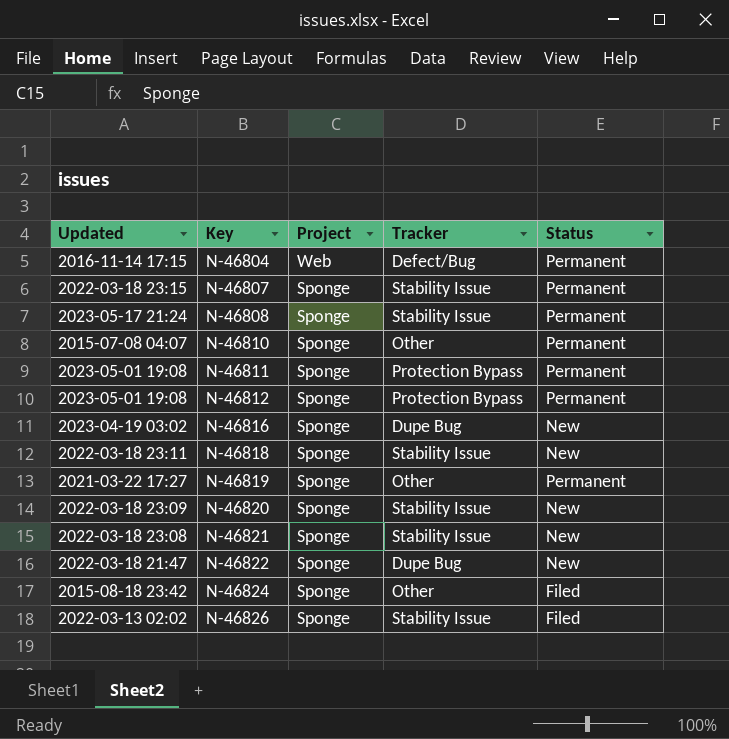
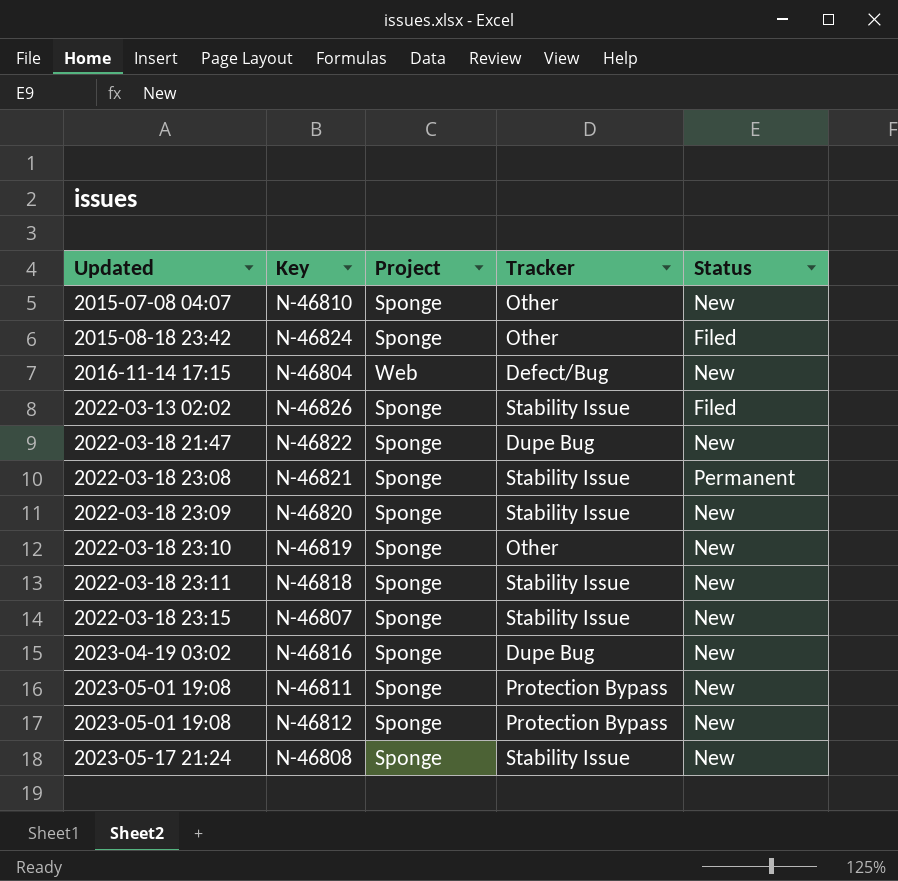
row order: Key ascending -> Updated ascending
N-46810 | Status: Permanent -> New
N-46804 | Status: Permanent -> New
N-46821 | Status: New -> Permanent
N-46819 | Updated: 2021-03-22 17:27 -> 2022-03-18 23:10
N-46819 | Status: Permanent -> New
N-46807 | Status: Permanent -> New
N-46811 | Status: Permanent -> New
N-46812 | Status: Permanent -> New
N-46808 | Status: Permanent -> New

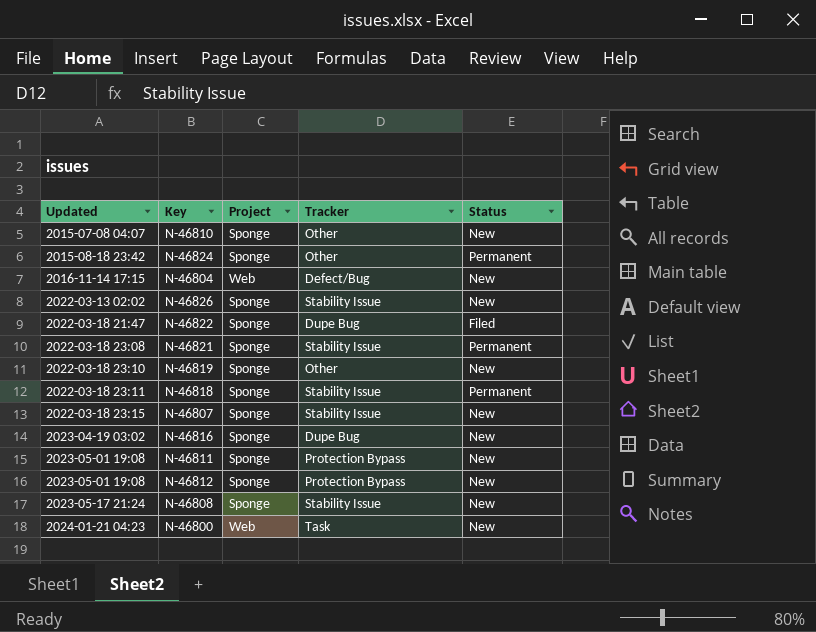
row N-46820: 2022-03-18 23:09 | Sponge | Stability Issue | New -> none
N-46824 | Status: Filed -> Permanent
N-46826 | Status: Filed -> New
N-46822 | Status: New -> Filed
N-46818 | Status: New -> Permanent
row N-46800: none -> 2024-01-21 04:23 | Web | Task | New

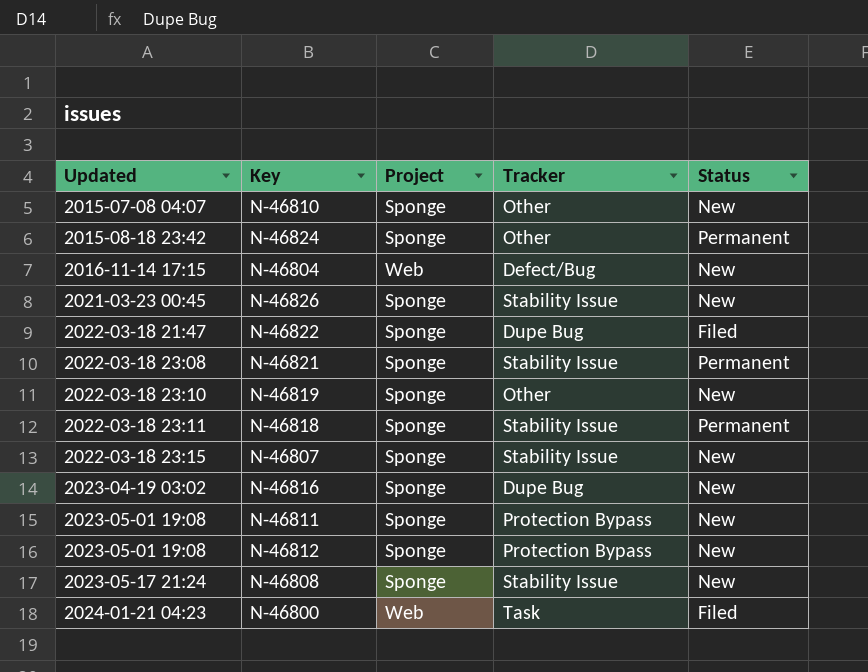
N-46826 | Updated: 2022-03-13 02:02 -> 2021-03-23 00:45
N-46800 | Status: New -> Filed

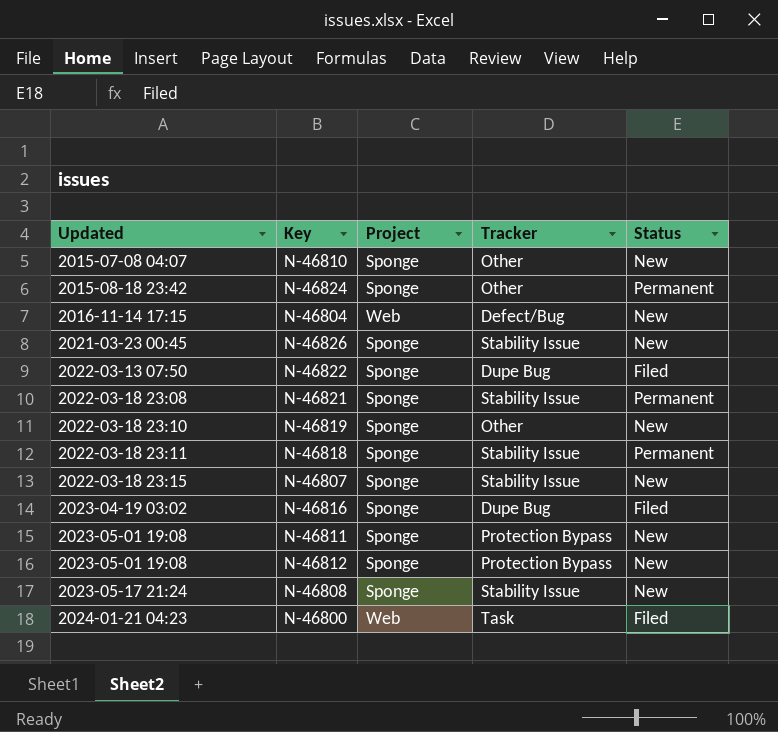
N-46822 | Updated: 2022-03-18 21:47 -> 2022-03-13 07:50
N-46816 | Status: New -> Filed

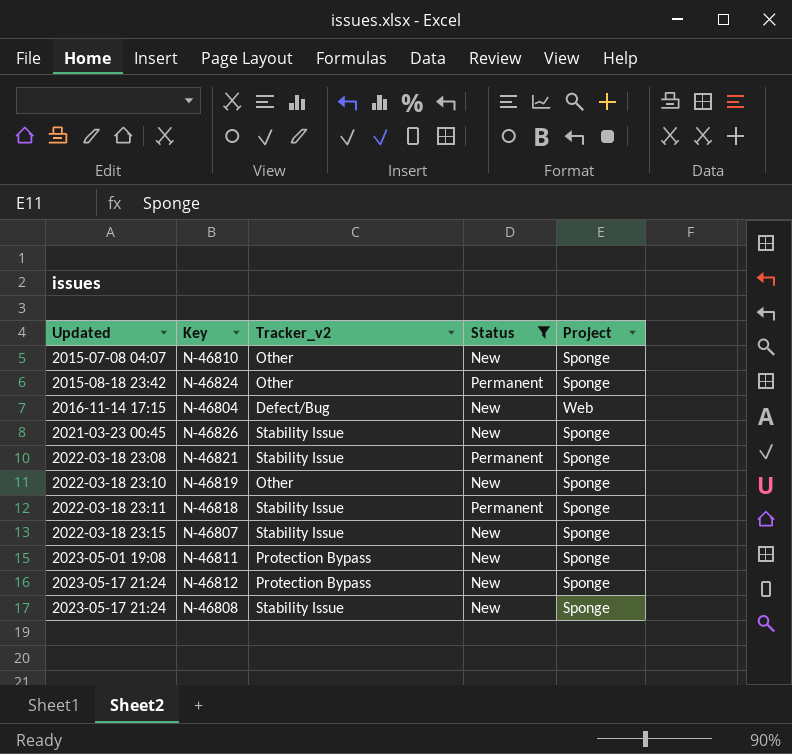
filter: none -> Status != Filed
column name: Tracker -> Tracker_v2
column Project | position: 3 -> 5
N-46812 | Updated: 2023-05-01 19:08 -> 2023-05-17 21:24

